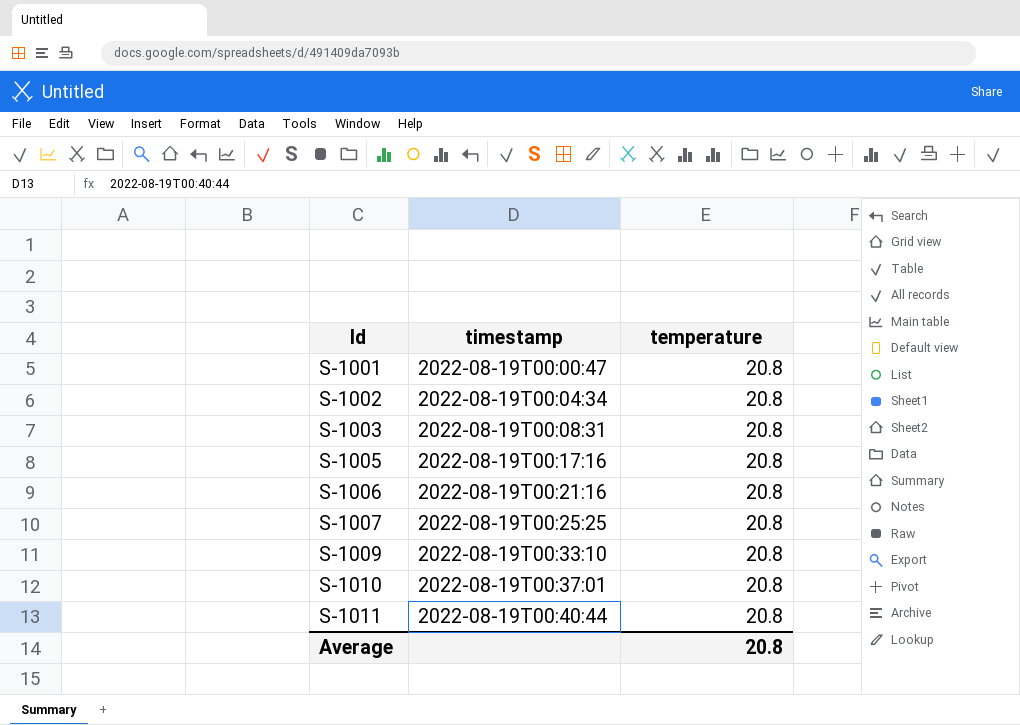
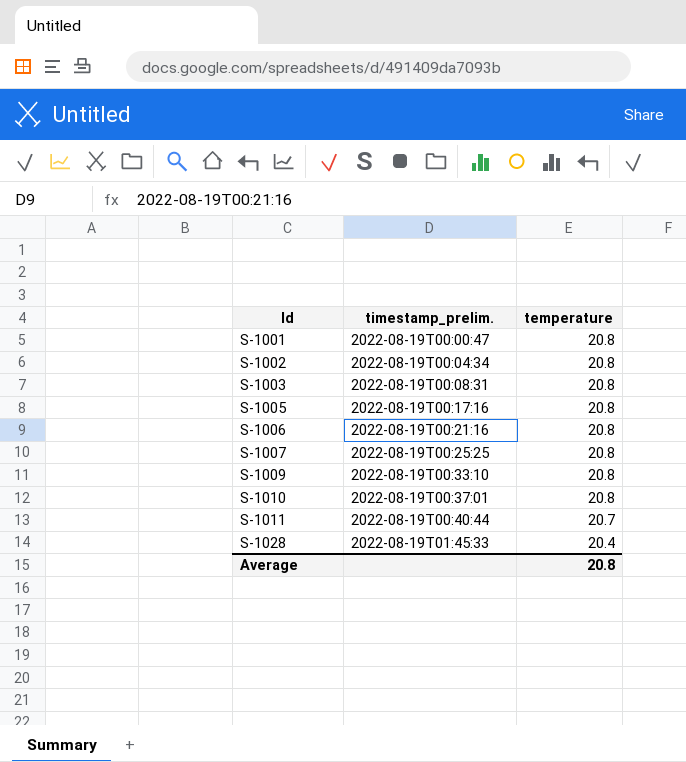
column name: timestamp -> timestamp_prelim.
S-1011 | temperature: 20.8 -> 20.7
row S-1028: none -> 2022-08-19T01:45:33 | 20.4

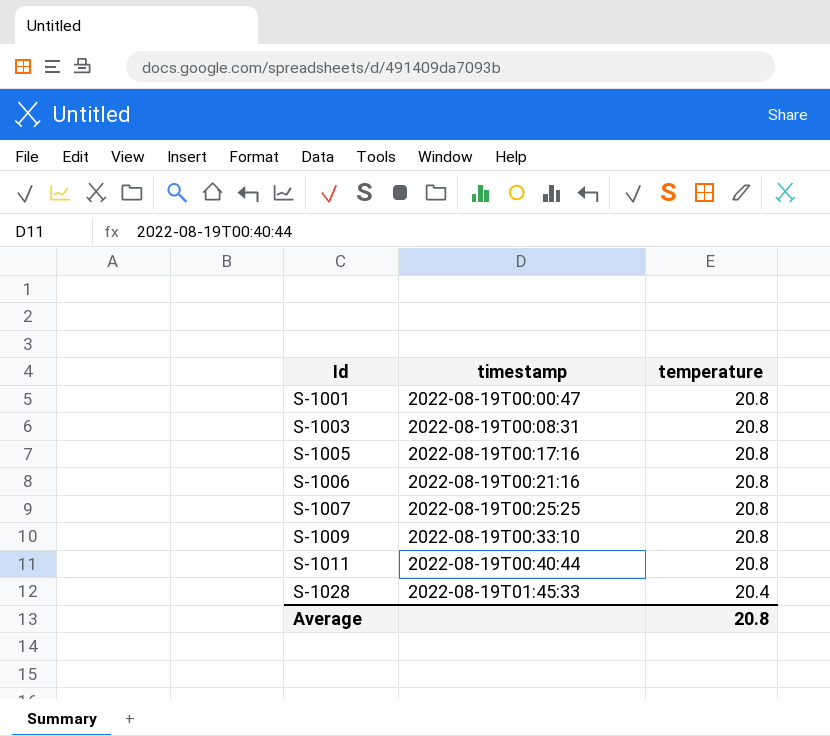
column name: timestamp_prelim. -> timestamp
row S-1002: 2022-08-19T00:04:34 | 20.8 -> none
row S-1010: 2022-08-19T00:37:01 | 20.8 -> none
S-1011 | temperature: 20.7 -> 20.8

